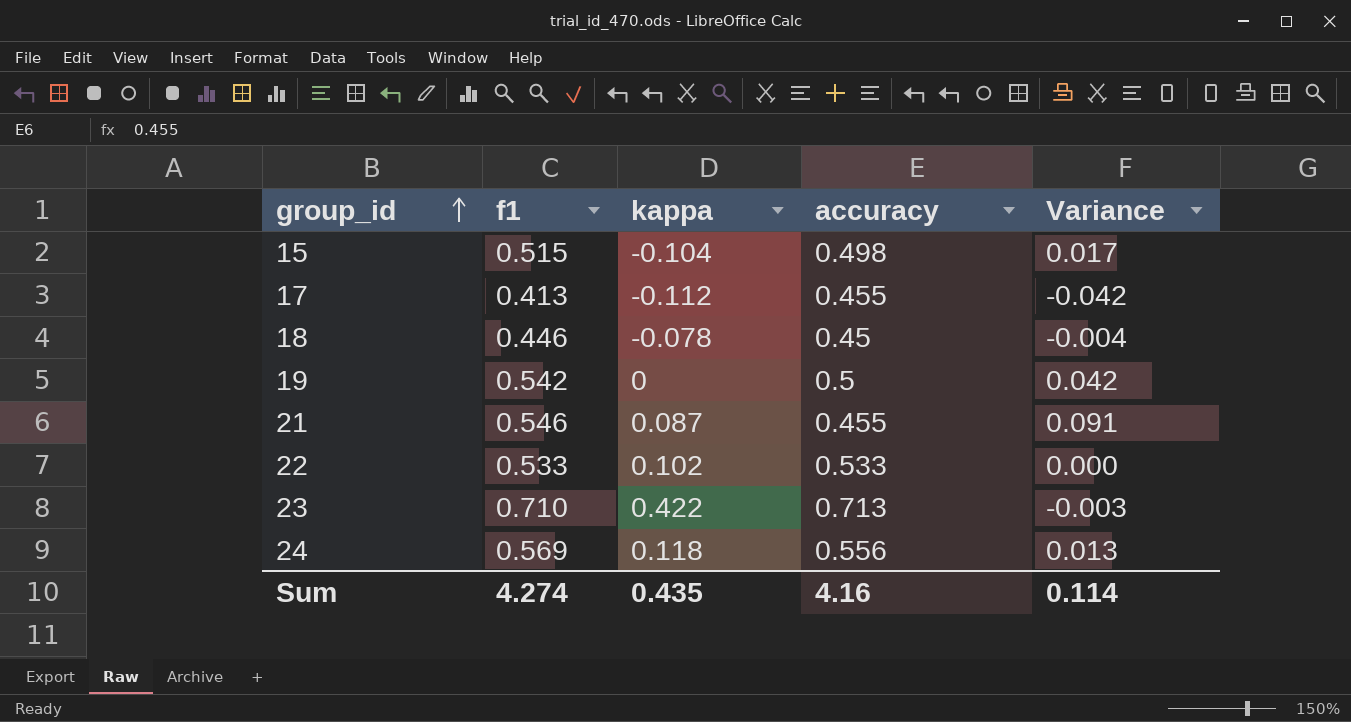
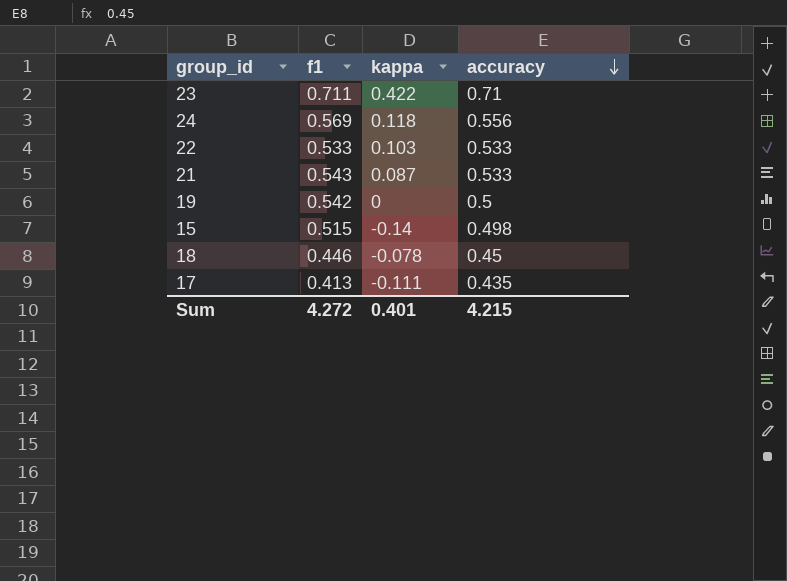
row order: group_id ascending -> accuracy descending
column Variance | formula: [f1] - [accuracy] -> none
23 | f1: 0.710 -> 0.711
23 | accuracy: 0.713 -> 0.71
22 | kappa: 0.102 -> 0.103
21 | f1: 0.546 -> 0.543
21 | accuracy: 0.455 -> 0.533
15 | kappa: -0.104 -> -0.14
17 | kappa: -0.112 -> -0.111
17 | accuracy: 0.455 -> 0.435
Sum | f1: 4.274 -> 4.272
Sum | kappa: 0.435 -> 0.401
Sum | accuracy: 4.16 -> 4.215

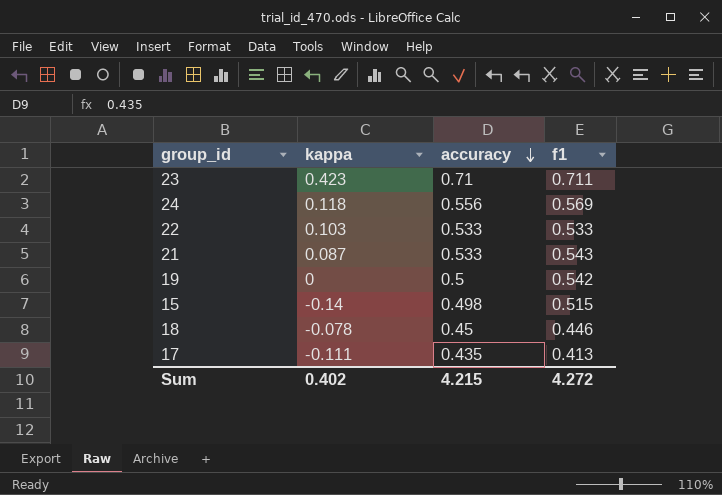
column f1 | position: 2 -> 4
23 | kappa: 0.422 -> 0.423
Sum | kappa: 0.401 -> 0.402

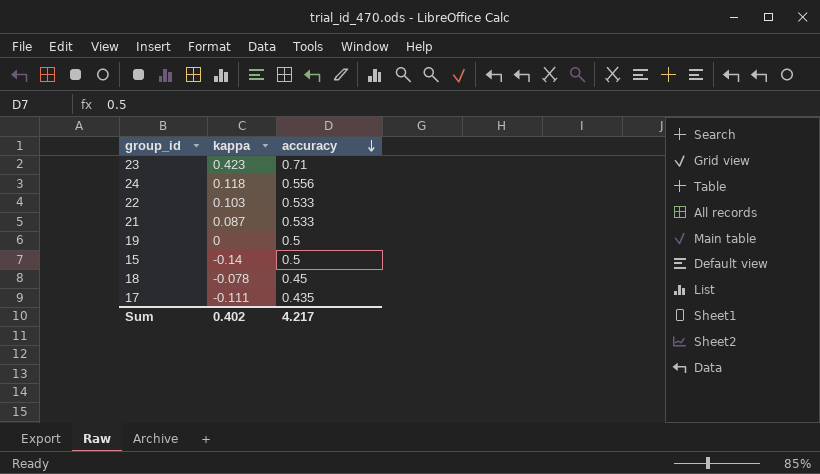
column f1 | position: 4 -> none
15 | accuracy: 0.498 -> 0.5
Sum | accuracy: 4.215 -> 4.217

